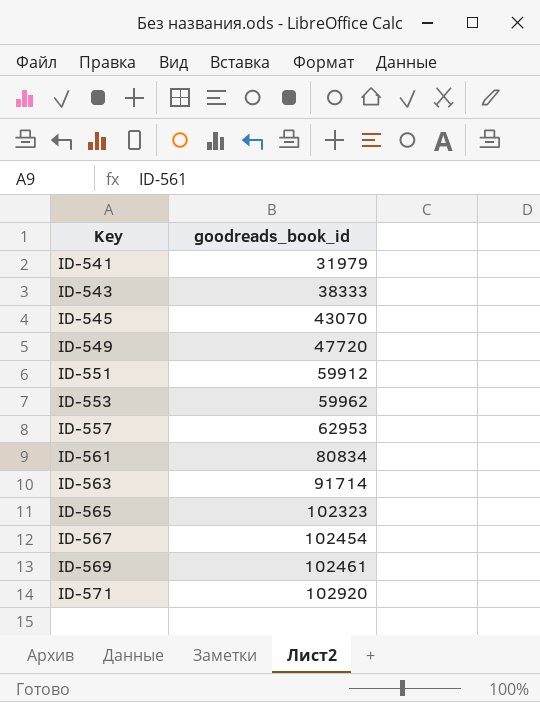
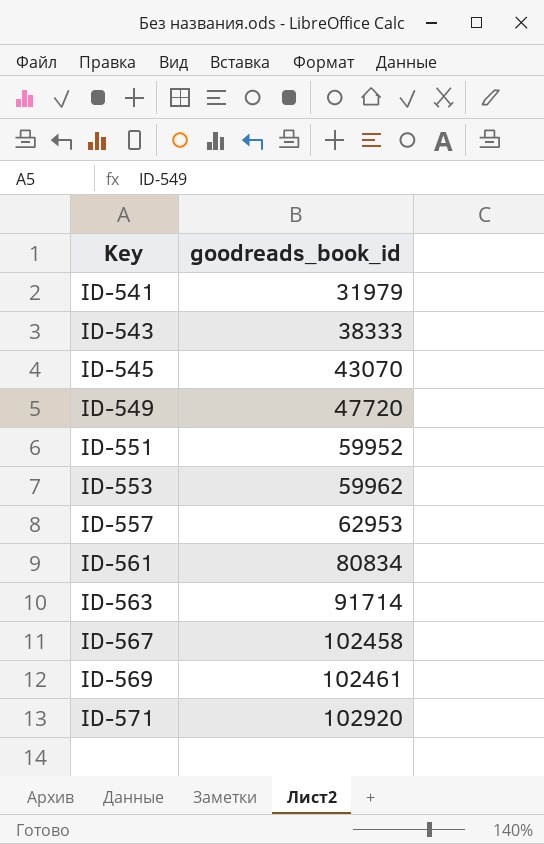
row ID-565: 102323 -> none
ID-551 | goodreads_book_id: 59912 -> 59952
ID-567 | goodreads_book_id: 102454 -> 102458

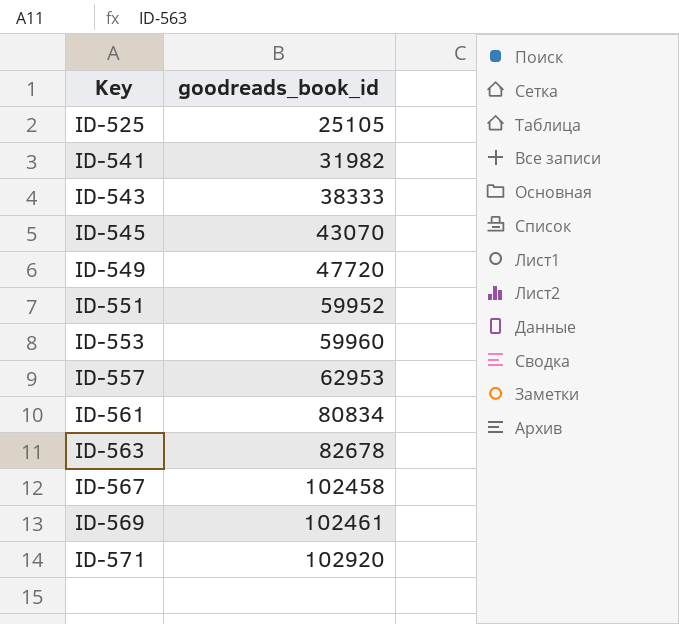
row ID-525: none -> 25105
ID-541 | goodreads_book_id: 31979 -> 31982
ID-553 | goodreads_book_id: 59962 -> 59960
ID-563 | goodreads_book_id: 91714 -> 82678

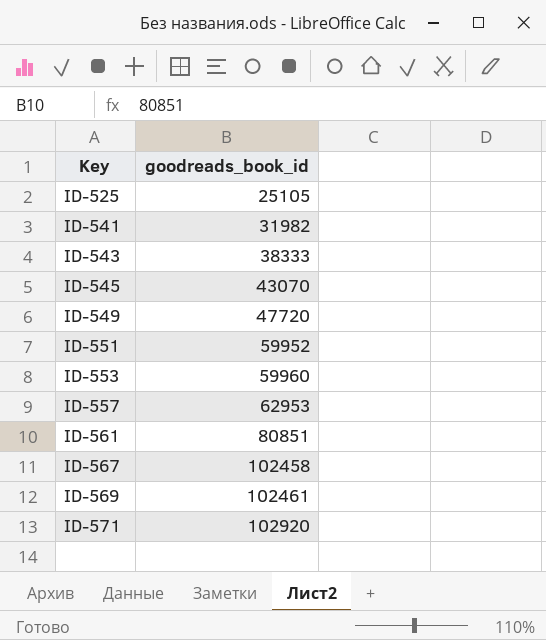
row ID-563: 82678 -> none
ID-561 | goodreads_book_id: 80834 -> 80851

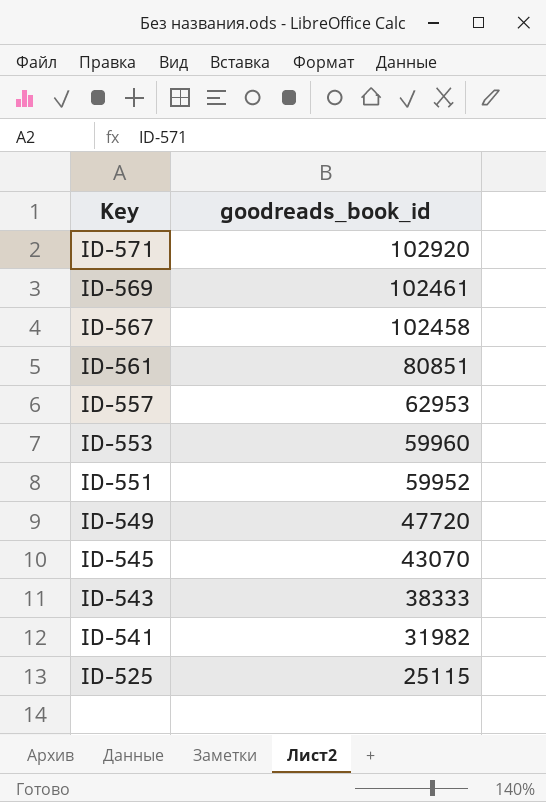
row order: Key ascending -> Key descending
ID-525 | goodreads_book_id: 25105 -> 25115

